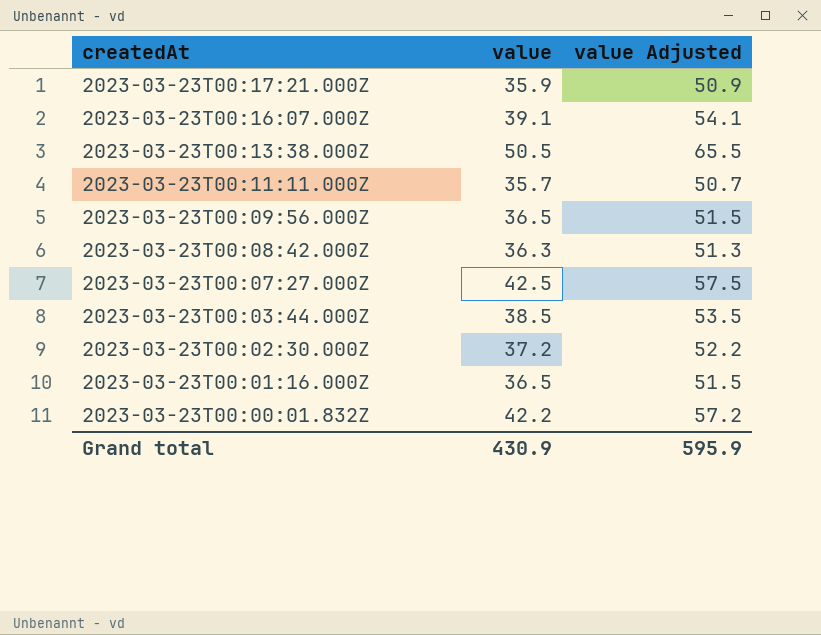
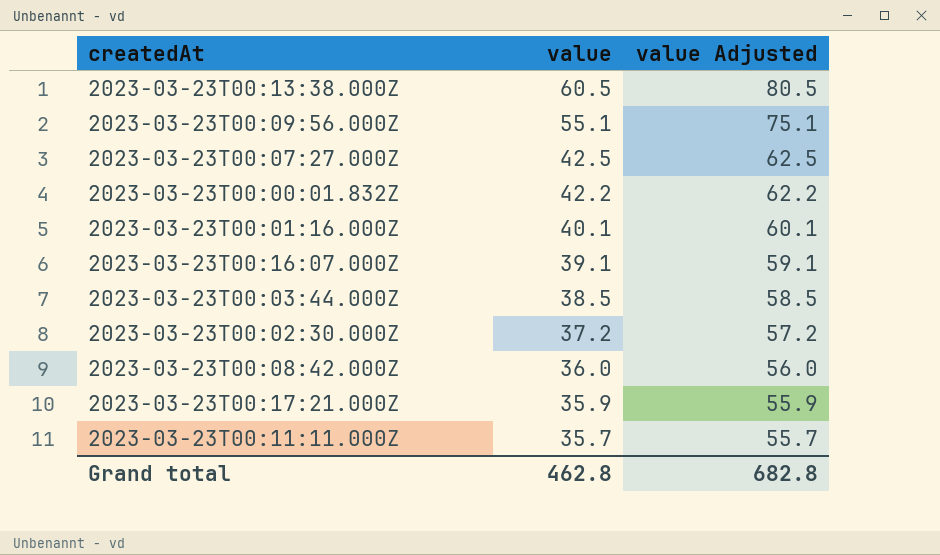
row order: createdAt descending -> value descending
column value Adjusted | formula: [value] + 15 -> [value] + 20
2023-03-23T00:13:38.000Z | value: 50.5 -> 60.5
2023-03-23T00:09:56.000Z | value: 36.5 -> 55.1
2023-03-23T00:01:16.000Z | value: 36.5 -> 40.1
2023-03-23T00:08:42.000Z | value: 36.3 -> 36.0
Grand total | value: 430.9 -> 462.8
Grand total | value Adjusted: 595.9 -> 682.8

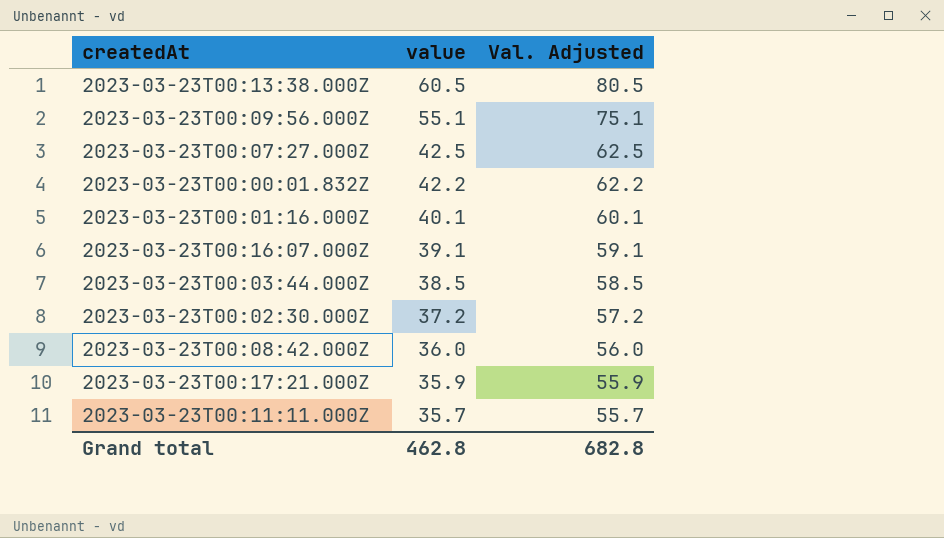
column name: value Adjusted -> Val. Adjusted

